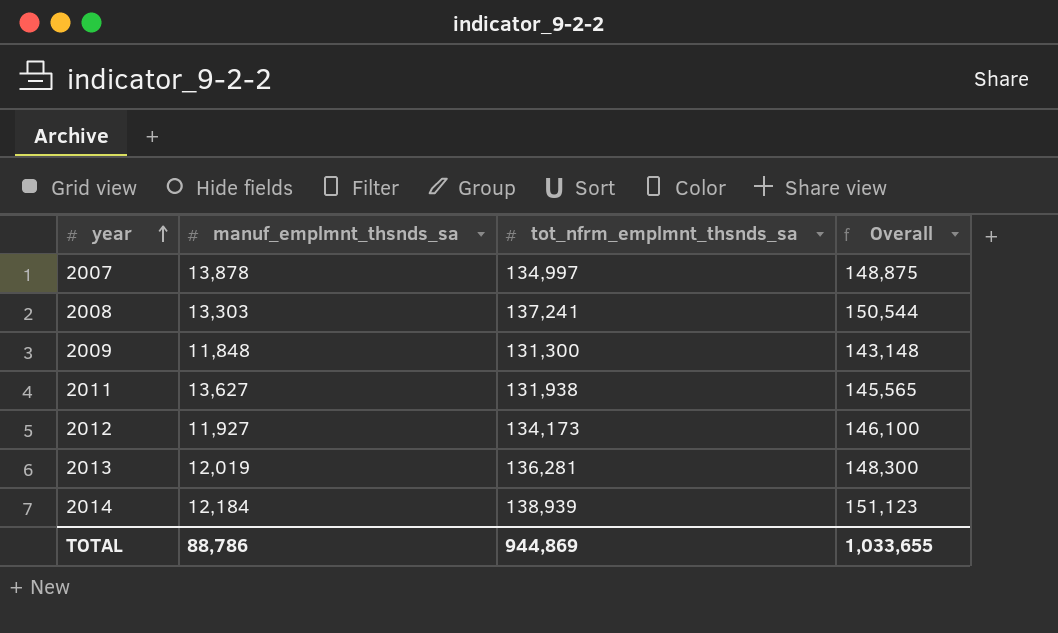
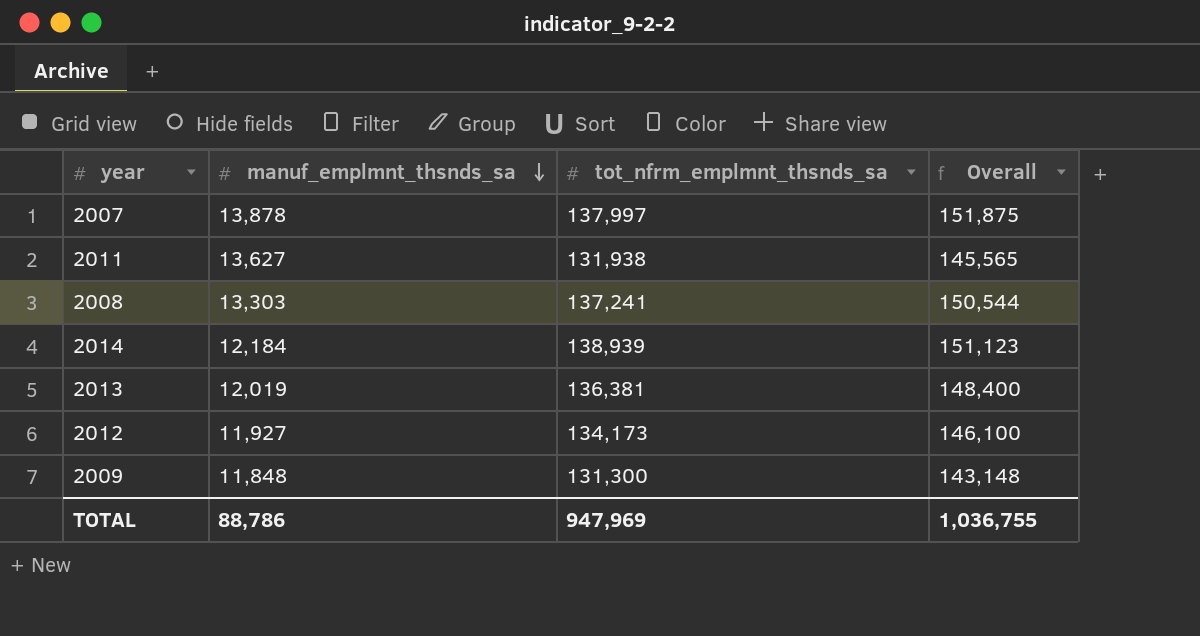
row order: year ascending -> manuf_emplmnt_thsnds_sa descending
2007 | tot_nfrm_emplmnt_thsnds_sa: 134,997 -> 137,997
2007 | Overall: 148,875 -> 151,875
2013 | tot_nfrm_emplmnt_thsnds_sa: 136,281 -> 136,381
2013 | Overall: 148,300 -> 148,400
TOTAL | tot_nfrm_emplmnt_thsnds_sa: 944,869 -> 947,969
TOTAL | Overall: 1,033,655 -> 1,036,755

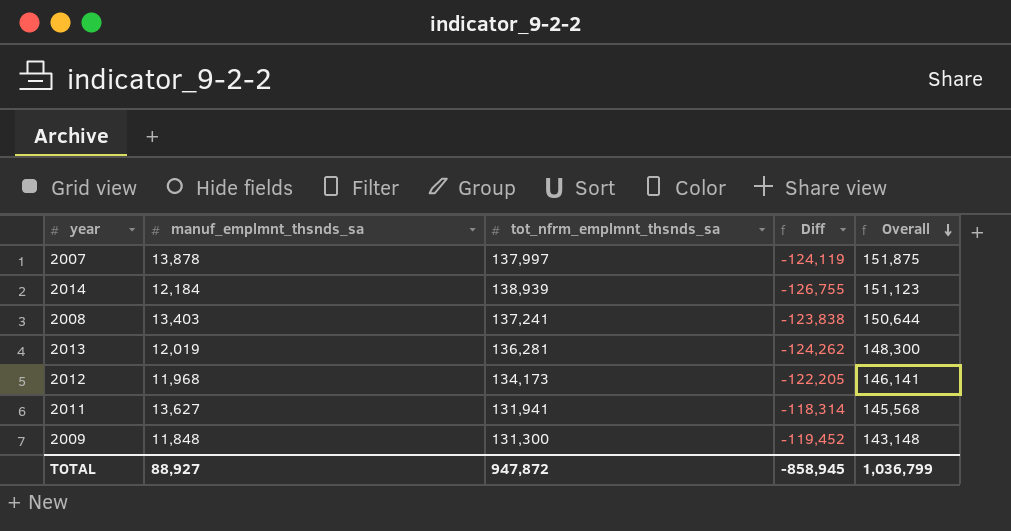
row order: manuf_emplmnt_thsnds_sa descending -> Overall descending
column Diff | formula: none -> [manuf_emplmnt_thsnds_sa] - [tot_nfrm_emplmnt_thsnds_sa]
2008 | manuf_emplmnt_thsnds_sa: 13,303 -> 13,403
2008 | Overall: 150,544 -> 150,644
2013 | tot_nfrm_emplmnt_thsnds_sa: 136,381 -> 136,281
2013 | Overall: 148,400 -> 148,300
2012 | manuf_emplmnt_thsnds_sa: 11,927 -> 11,968
2012 | Overall: 146,100 -> 146,141
2011 | tot_nfrm_emplmnt_thsnds_sa: 131,938 -> 131,941
2011 | Overall: 145,565 -> 145,568
TOTAL | manuf_emplmnt_thsnds_sa: 88,786 -> 88,927
TOTAL | tot_nfrm_emplmnt_thsnds_sa: 947,969 -> 947,872
TOTAL | Overall: 1,036,755 -> 1,036,799

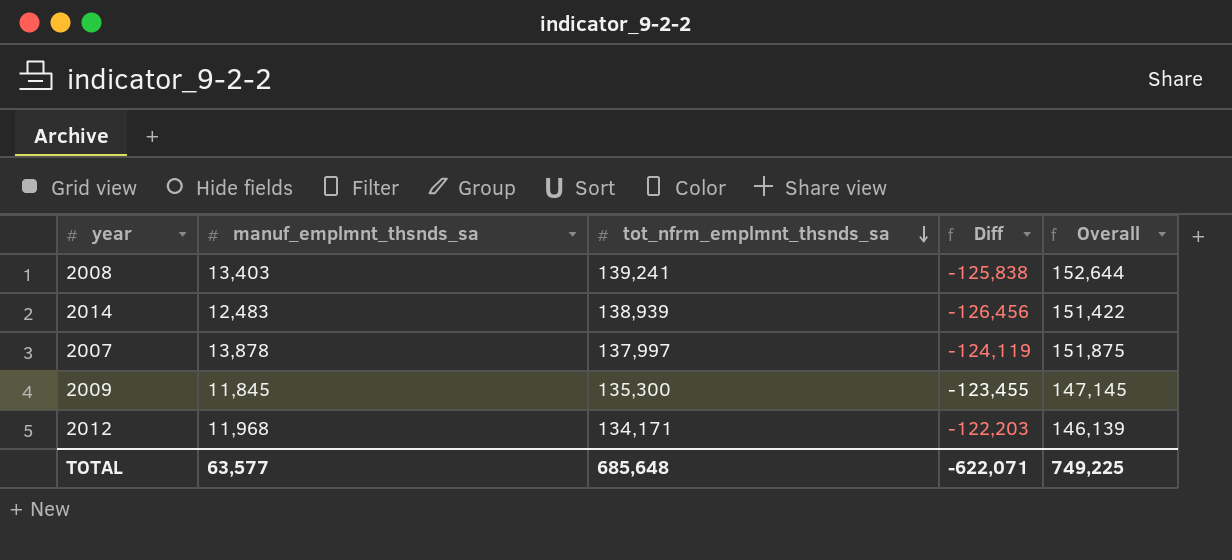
row order: Overall descending -> tot_nfrm_emplmnt_thsnds_sa descending
row 2013: 12,019 | 136,281 | -124,262 | 148,300 -> none
row 2011: 13,627 | 131,941 | -118,314 | 145,568 -> none
2008 | tot_nfrm_emplmnt_thsnds_sa: 137,241 -> 139,241
2008 | Diff: -123,838 -> -125,838
2008 | Overall: 150,644 -> 152,644
2014 | manuf_emplmnt_thsnds_sa: 12,184 -> 12,483
2014 | Diff: -126,755 -> -126,456
2014 | Overall: 151,123 -> 151,422
2009 | manuf_emplmnt_thsnds_sa: 11,848 -> 11,845
2009 | tot_nfrm_emplmnt_thsnds_sa: 131,300 -> 135,300
2009 | Diff: -119,452 -> -123,455
2009 | Overall: 143,148 -> 147,145
2012 | tot_nfrm_emplmnt_thsnds_sa: 134,173 -> 134,171
2012 | Diff: -122,205 -> -122,203
2012 | Overall: 146,141 -> 146,139
TOTAL | manuf_emplmnt_thsnds_sa: 88,927 -> 63,577
TOTAL | tot_nfrm_emplmnt_thsnds_sa: 947,872 -> 685,648
TOTAL | Diff: -858,945 -> -622,071
TOTAL | Overall: 1,036,799 -> 749,225

